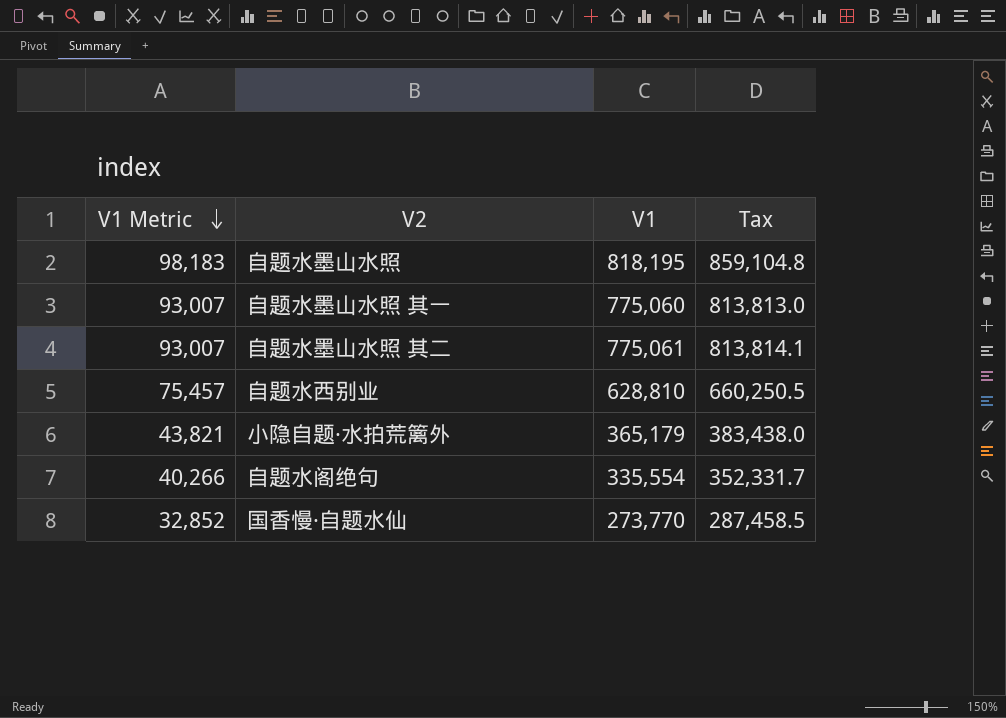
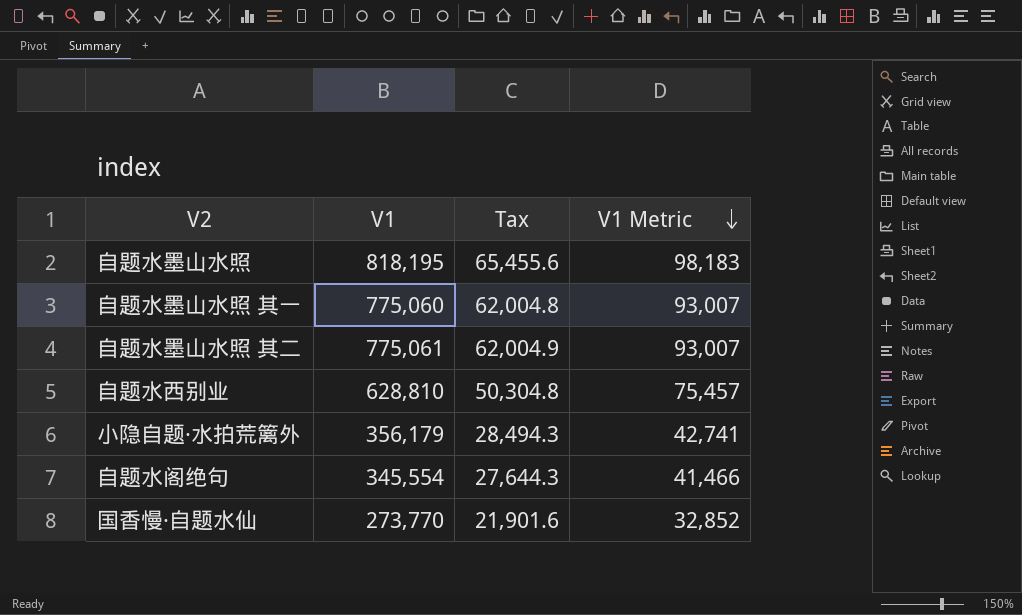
column Tax | formula: [V1] * 1.05 -> [V1] * 0.08
column V1 Metric | position: 1 -> 4
小隐自题·水拍荒篱外 | V1: 365,179 -> 356,179
小隐自题·水拍荒篱外 | V1 Metric: 43,821 -> 42,741
自题水阁绝句 | V1: 335,554 -> 345,554
自题水阁绝句 | V1 Metric: 40,266 -> 41,466

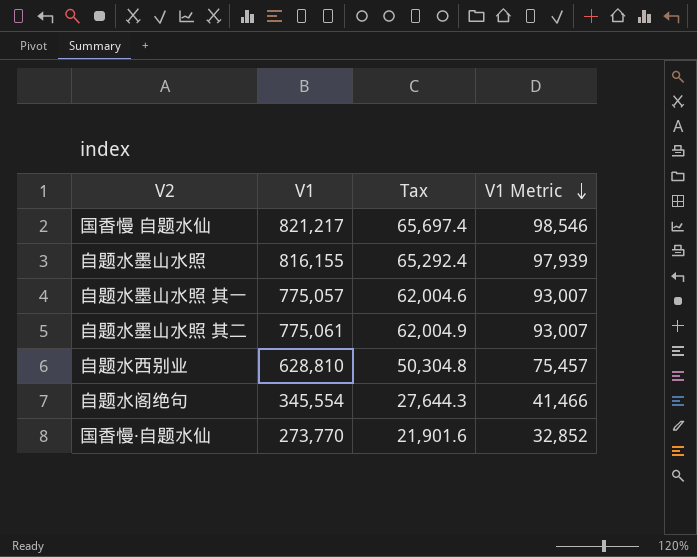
row 小隐自题·水拍荒篱外: 356,179 | 28,494.3 | 42,741 -> none
row 国香慢 自题水仙: none -> 821,217 | 65,697.4 | 98,546
自题水墨山水照 | V1: 818,195 -> 816,155
自题水墨山水照 | Tax: 65,455.6 -> 65,292.4
自题水墨山水照 | V1 Metric: 98,183 -> 97,939
自题水墨山水照 其一 | V1: 775,060 -> 775,057
自题水墨山水照 其一 | Tax: 62,004.8 -> 62,004.6

